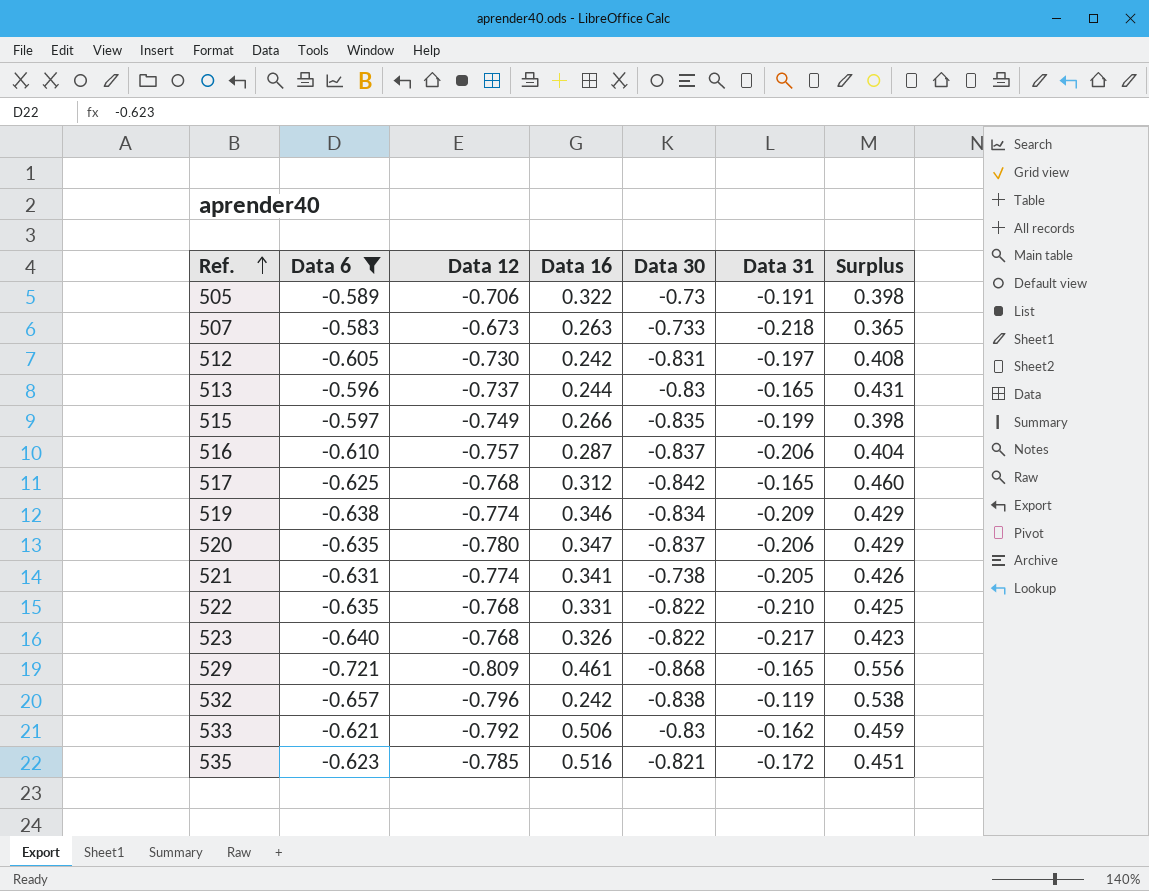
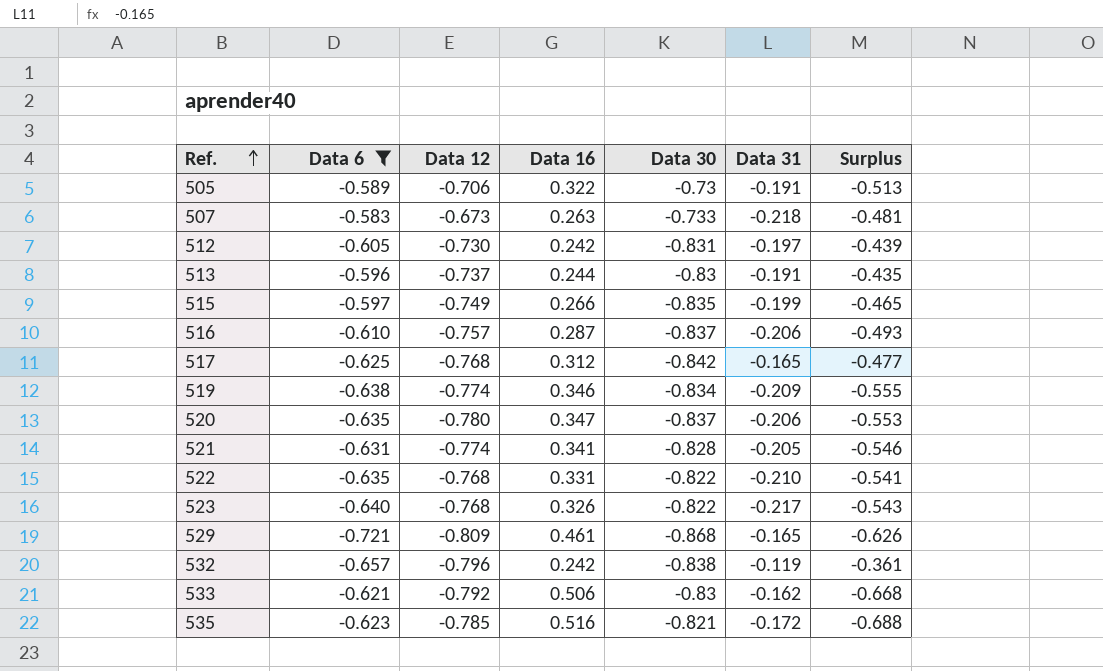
column Surplus | formula: [Data 31] - [Data 6] -> [Data 31] - [Data 16]
513 | Data 31: -0.165 -> -0.191
521 | Data 30: -0.738 -> -0.828

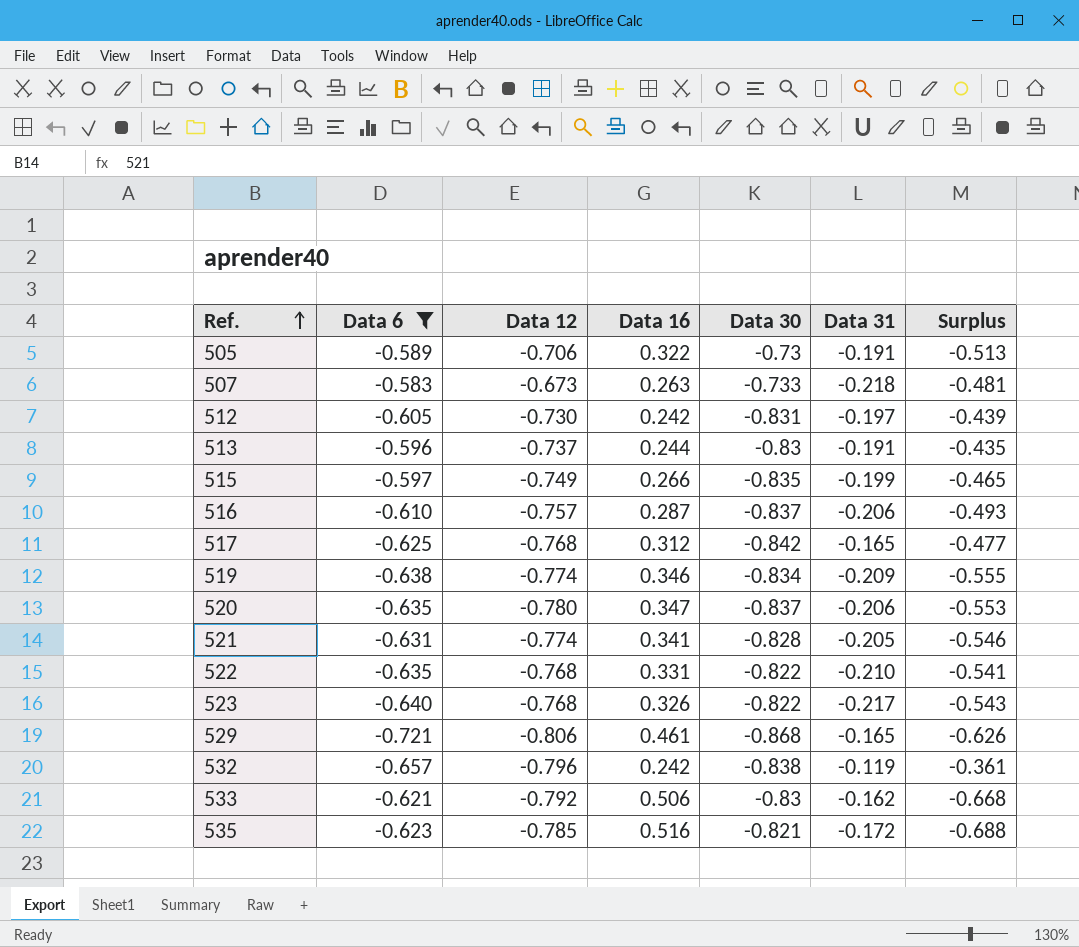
529 | Data 12: -0.809 -> -0.806

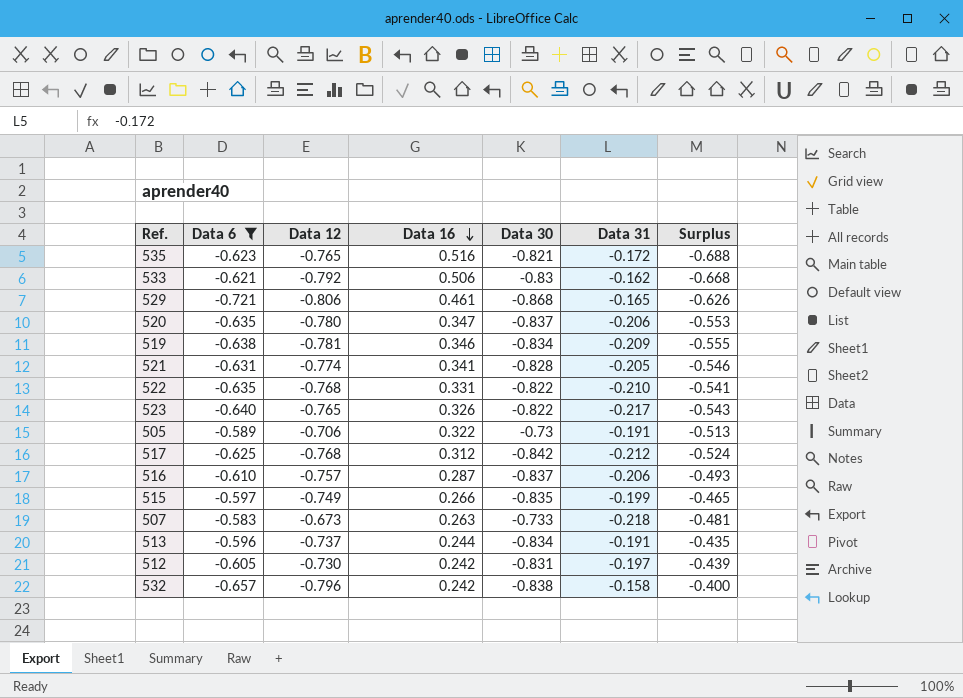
row order: Ref. ascending -> Data 16 descending
535 | Data 12: -0.785 -> -0.765
519 | Data 12: -0.774 -> -0.781
523 | Data 12: -0.768 -> -0.765
517 | Data 31: -0.165 -> -0.212
517 | Surplus: -0.477 -> -0.524
513 | Data 30: -0.83 -> -0.834
532 | Data 31: -0.119 -> -0.158
532 | Surplus: -0.361 -> -0.400

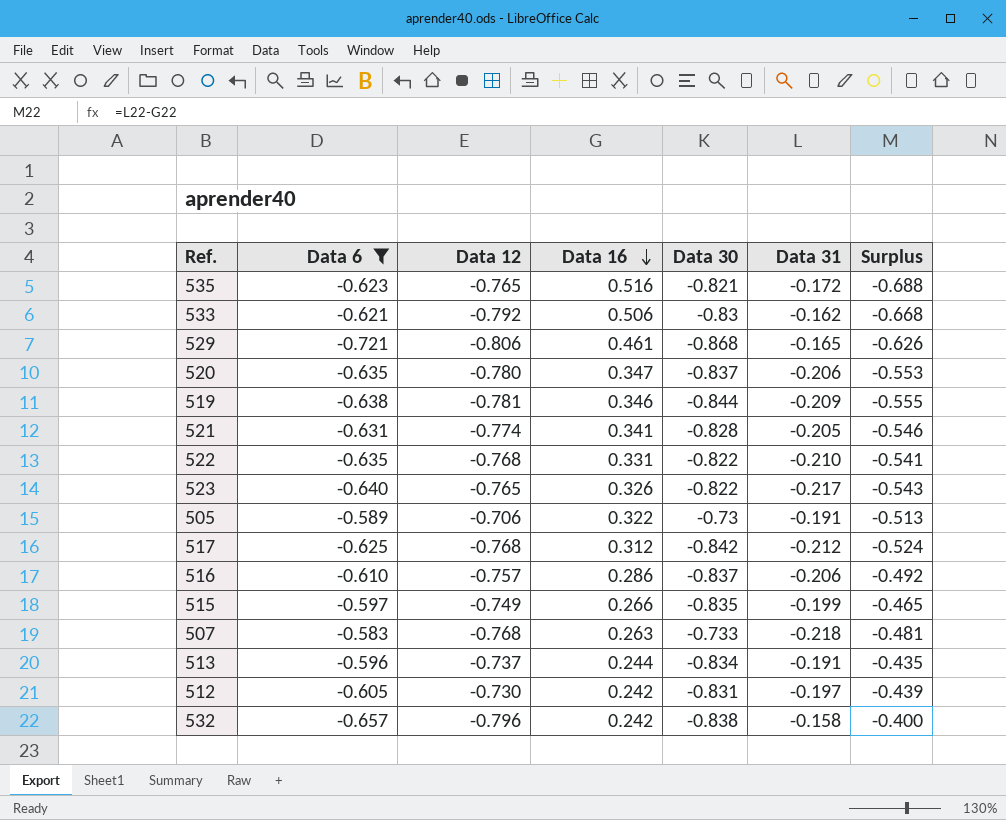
519 | Data 30: -0.834 -> -0.844
516 | Data 16: 0.287 -> 0.286
516 | Surplus: -0.493 -> -0.492
507 | Data 12: -0.673 -> -0.768

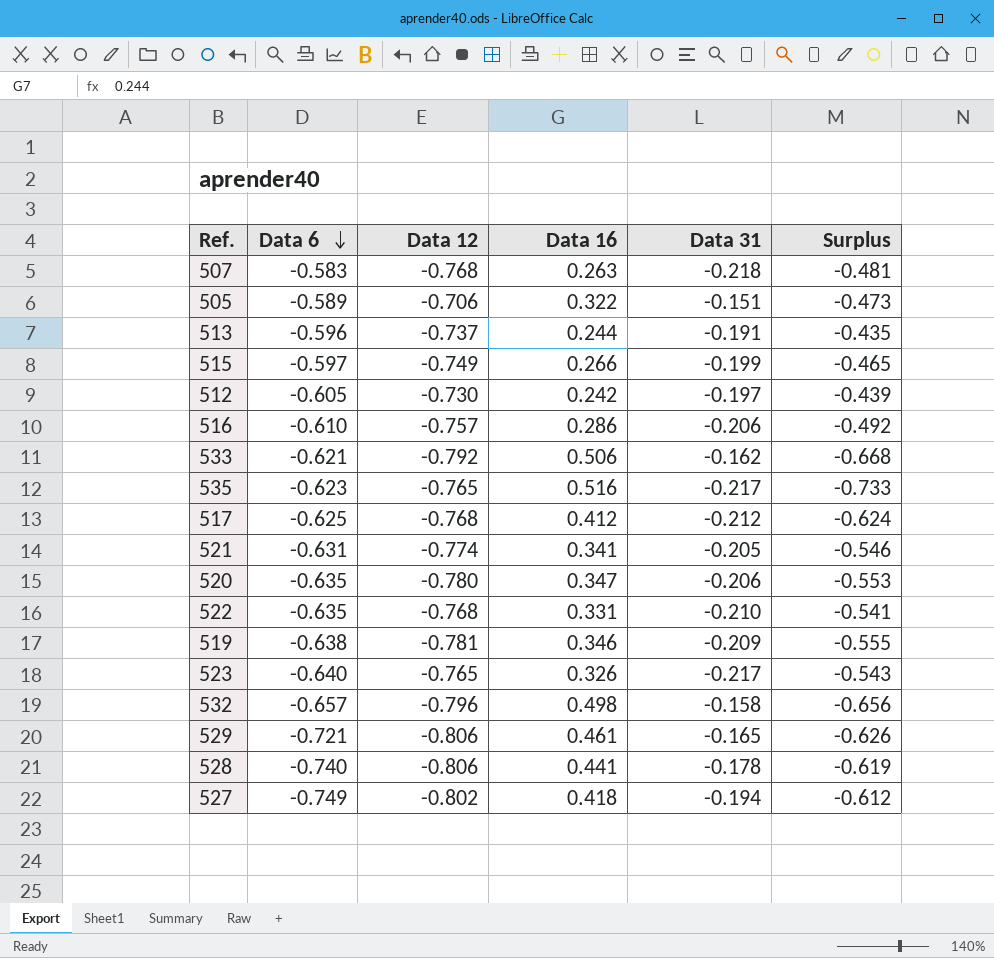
filter: Data 6 >= -0.721 -> none
row order: Data 16 descending -> Data 6 descending
column Data 30 | position: 5 -> none
505 | Data 31: -0.191 -> -0.151
505 | Surplus: -0.513 -> -0.473
535 | Data 31: -0.172 -> -0.217
535 | Surplus: -0.688 -> -0.733
517 | Data 16: 0.312 -> 0.412
517 | Surplus: -0.524 -> -0.624
532 | Data 16: 0.242 -> 0.498
532 | Surplus: -0.400 -> -0.656

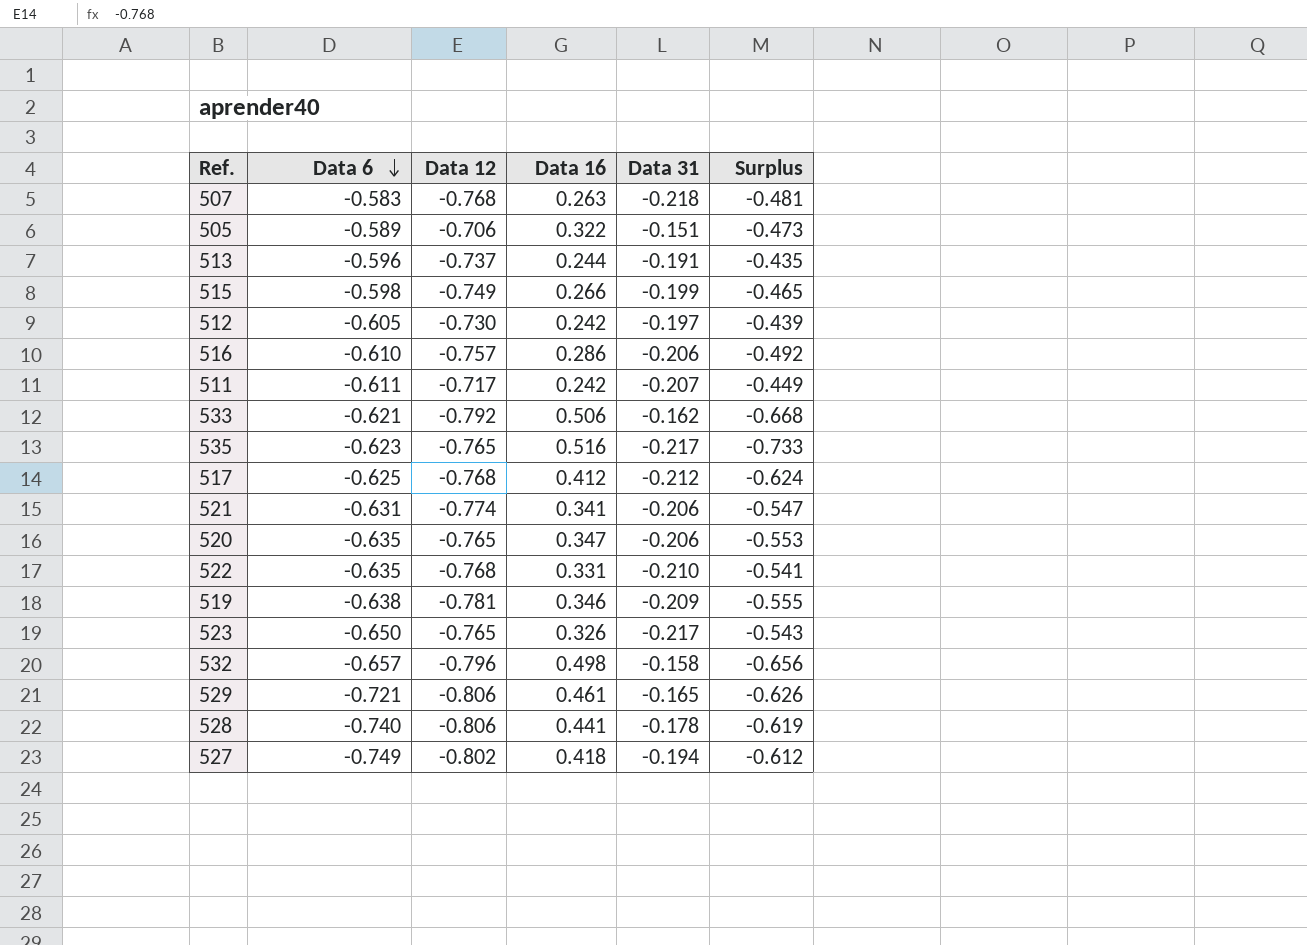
515 | Data 6: -0.597 -> -0.598
row 511: none -> -0.611 | -0.717 | 0.242 | -0.207 | -0.449
521 | Data 31: -0.205 -> -0.206
521 | Surplus: -0.546 -> -0.547
520 | Data 12: -0.780 -> -0.765
523 | Data 6: -0.640 -> -0.650

